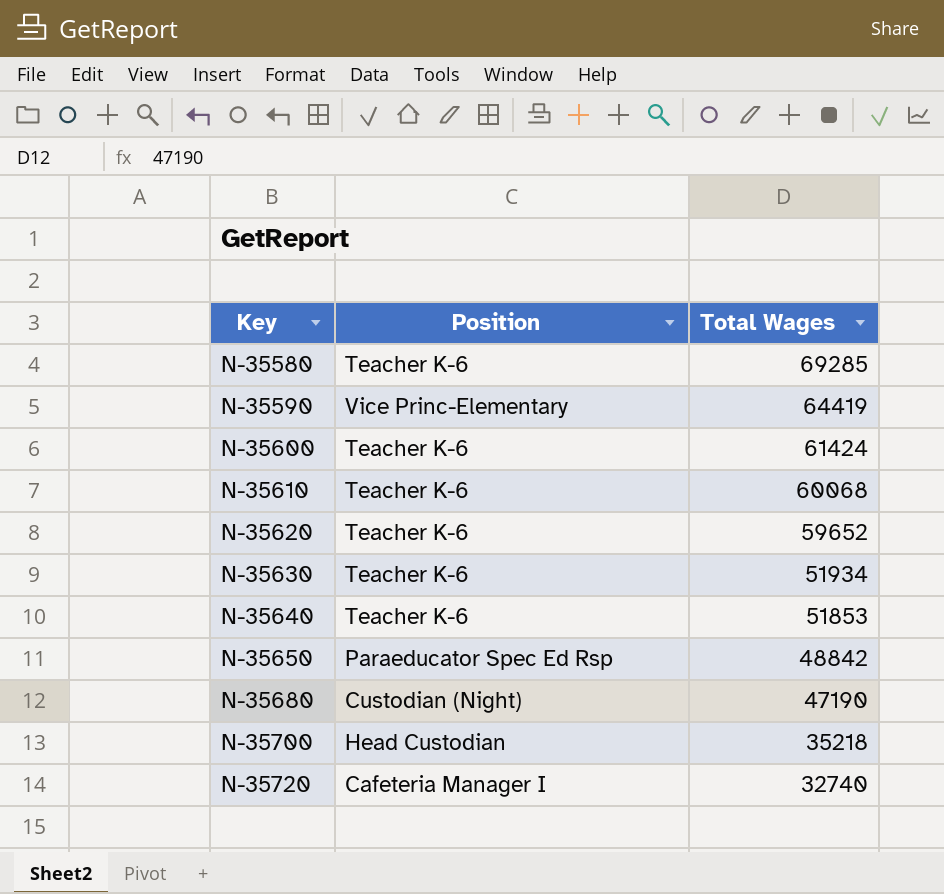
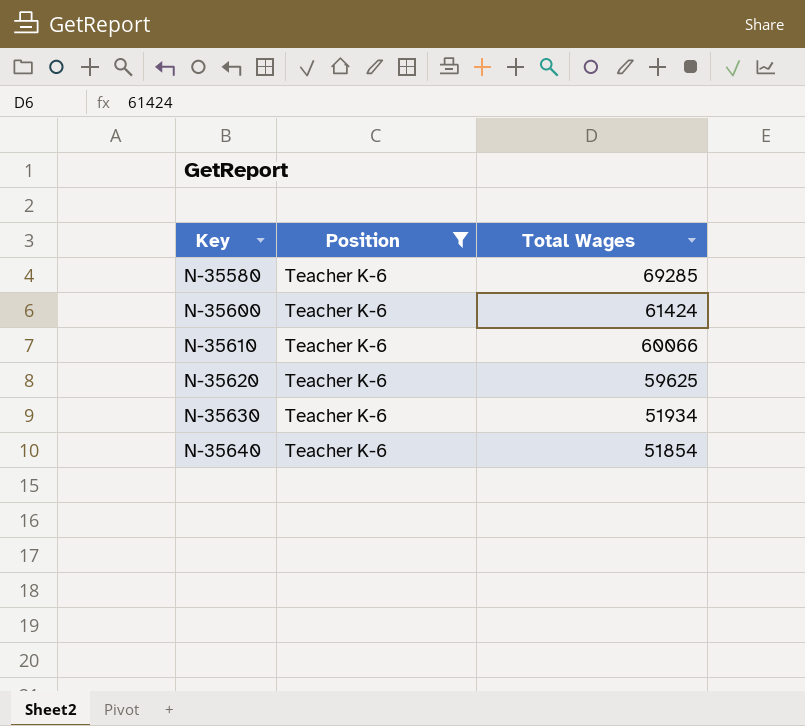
filter: none -> Position = Teacher K-6
N-35610 | Total Wages: 60068 -> 60066
N-35620 | Total Wages: 59652 -> 59625
N-35640 | Total Wages: 51853 -> 51854

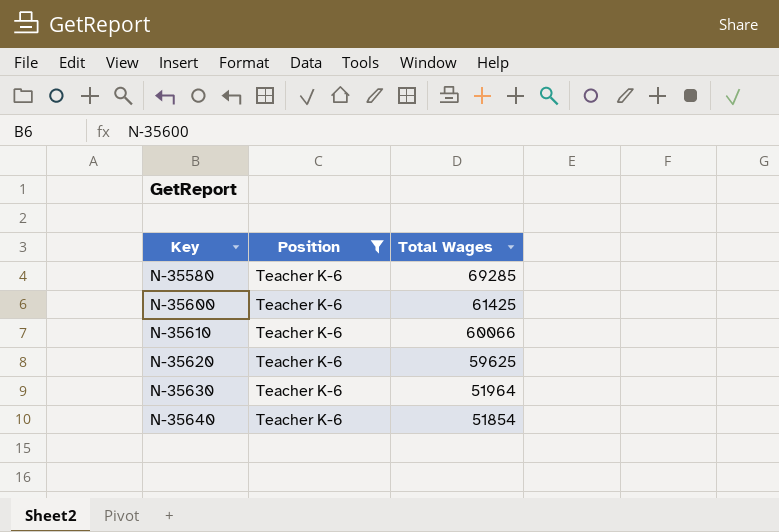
N-35600 | Total Wages: 61424 -> 61425
N-35630 | Total Wages: 51934 -> 51964

